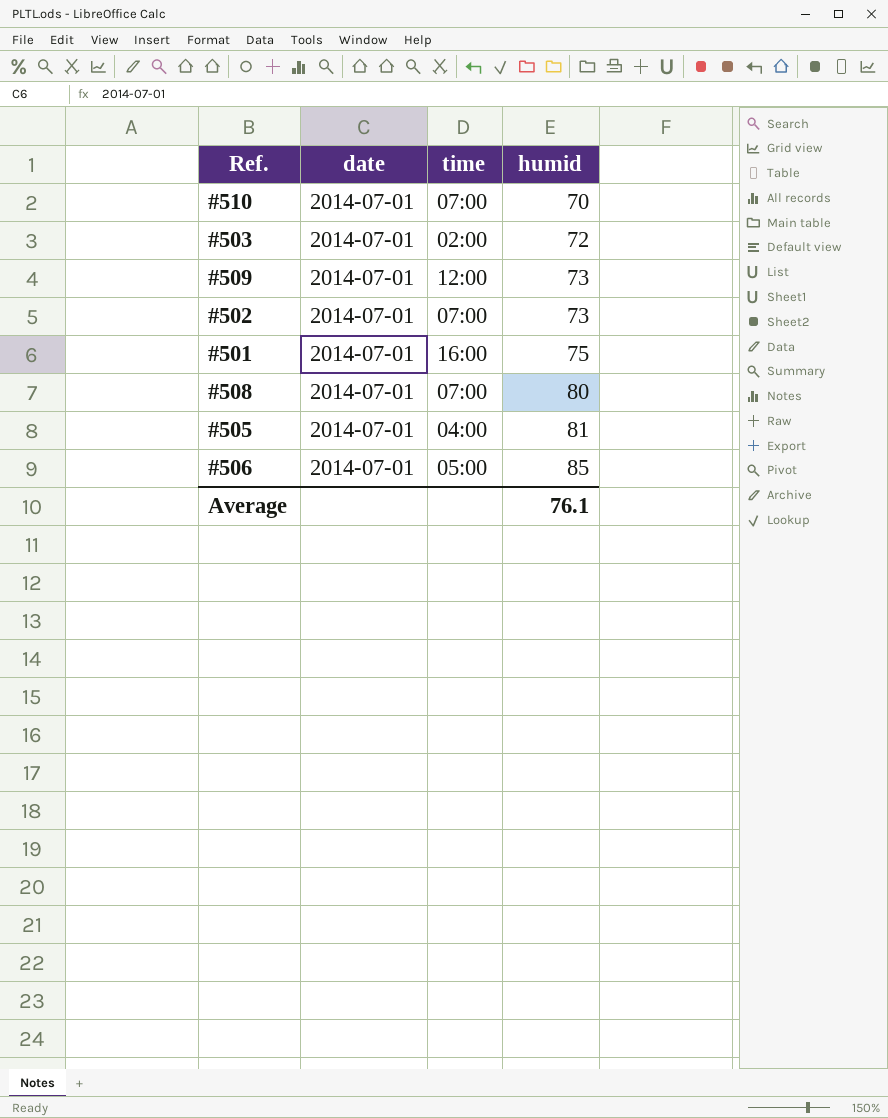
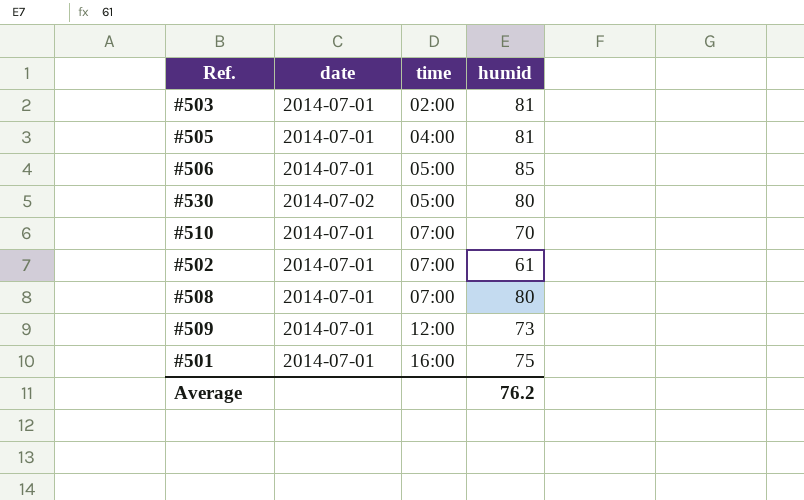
row order: humid ascending -> time ascending
#503 | humid: 72 -> 81
row #530: none -> 2014-07-02 | 05:00 | 80
#502 | humid: 73 -> 61
Average | humid: 76.1 -> 76.2

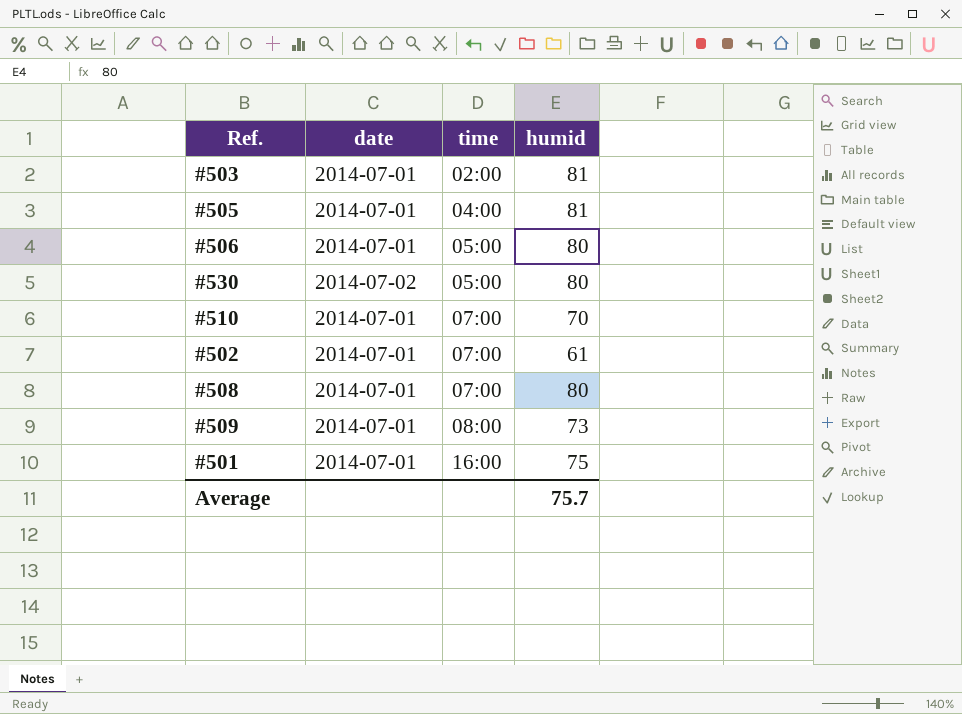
#506 | humid: 85 -> 80
#509 | time: 12:00 -> 08:00
Average | humid: 76.2 -> 75.7

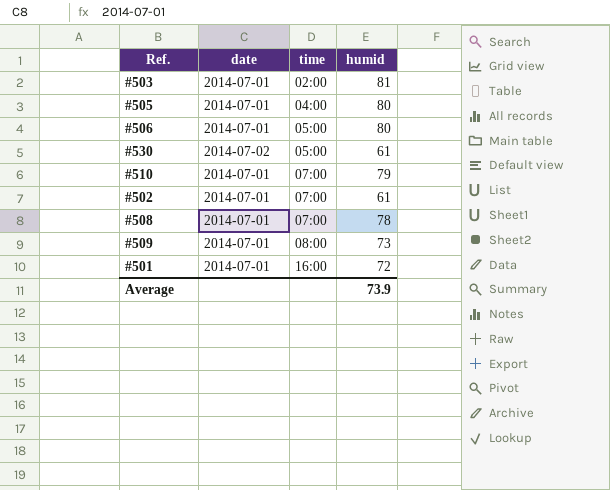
#505 | humid: 81 -> 80
#530 | humid: 80 -> 61
#510 | humid: 70 -> 79
#508 | humid: 80 -> 78
#501 | humid: 75 -> 72
Average | humid: 75.7 -> 73.9

